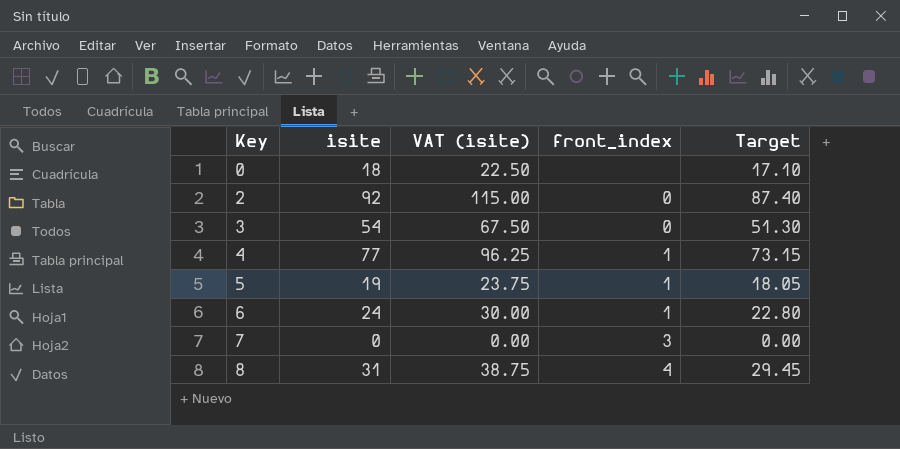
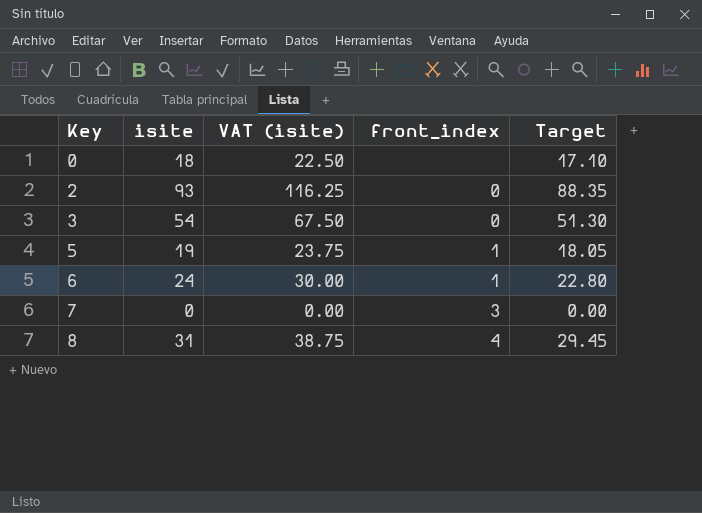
row 4: 77 | 96.25 | 1 | 73.15 -> none
2 | isite: 92 -> 93
2 | VAT (isite): 115.00 -> 116.25
2 | Target: 87.40 -> 88.35

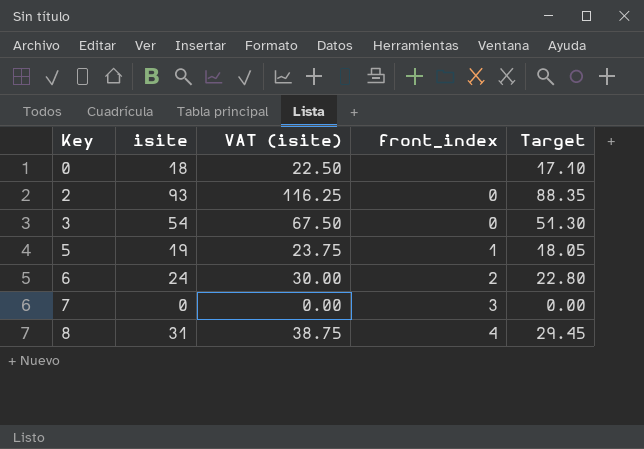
6 | front_index: 1 -> 2

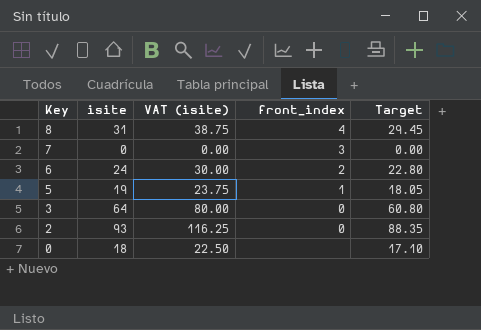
row order: Key ascending -> Key descending
3 | isite: 54 -> 64
3 | VAT (isite): 67.50 -> 80.00
3 | Target: 51.30 -> 60.80

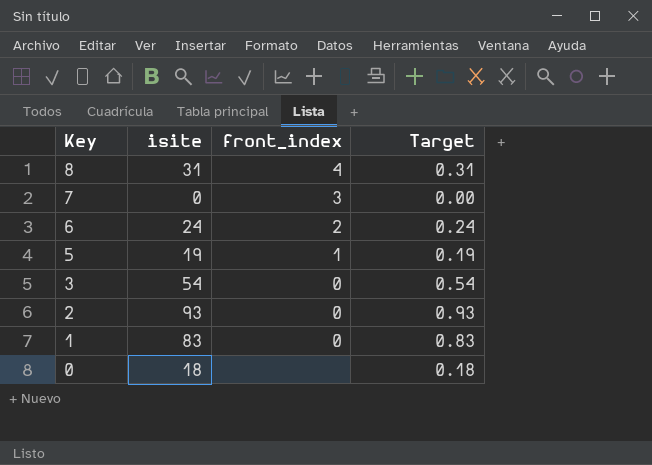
column VAT (isite) | formula: [isite] * 1.25 -> none
column Target | formula: [isite] * 0.95 -> [isite] * 0.01
3 | isite: 64 -> 54
row 1: none -> 83 | 0 | 0.83

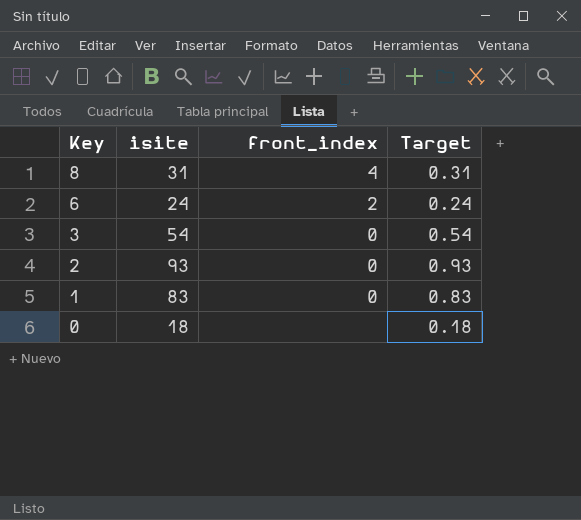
row 7: 0 | 3 | 0.00 -> none
row 5: 19 | 1 | 0.19 -> none

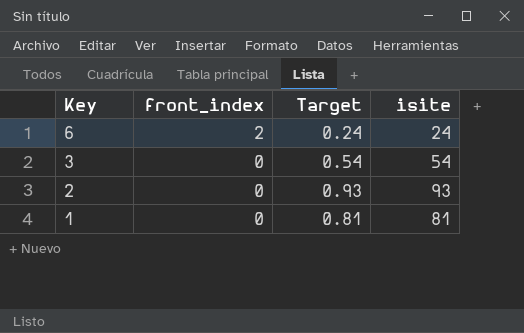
column isite | position: 2 -> 4
row 8: 31 | 4 | 0.31 -> none
row 0: 18 | none | 0.18 -> none
1 | Target: 0.83 -> 0.81
1 | isite: 83 -> 81

